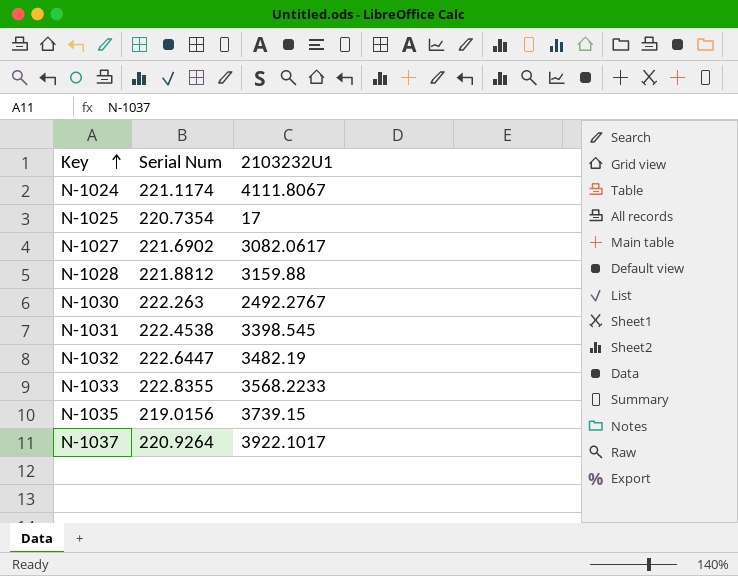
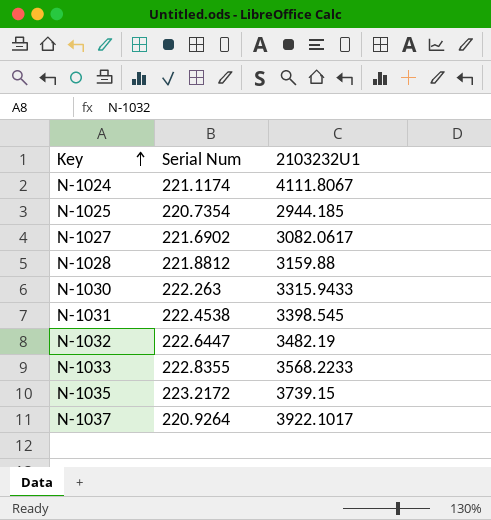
N-1025 | 2103232U1: 17 -> 2944.185
N-1030 | 2103232U1: 2492.2767 -> 3315.9433
N-1035 | Serial Num: 219.0156 -> 223.2172

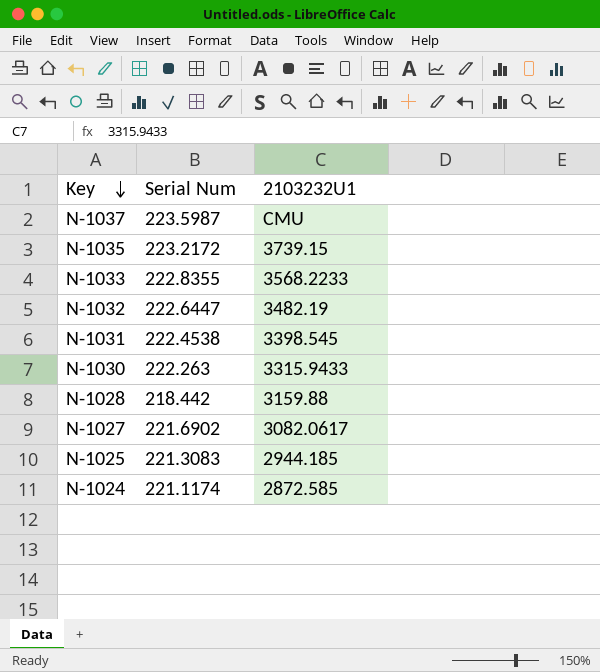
row order: Key ascending -> Key descending
N-1037 | Serial Num: 220.9264 -> 223.5987
N-1037 | 2103232U1: 3922.1017 -> CMU
N-1028 | Serial Num: 221.8812 -> 218.442
N-1025 | Serial Num: 220.7354 -> 221.3083
N-1024 | 2103232U1: 4111.8067 -> 2872.585

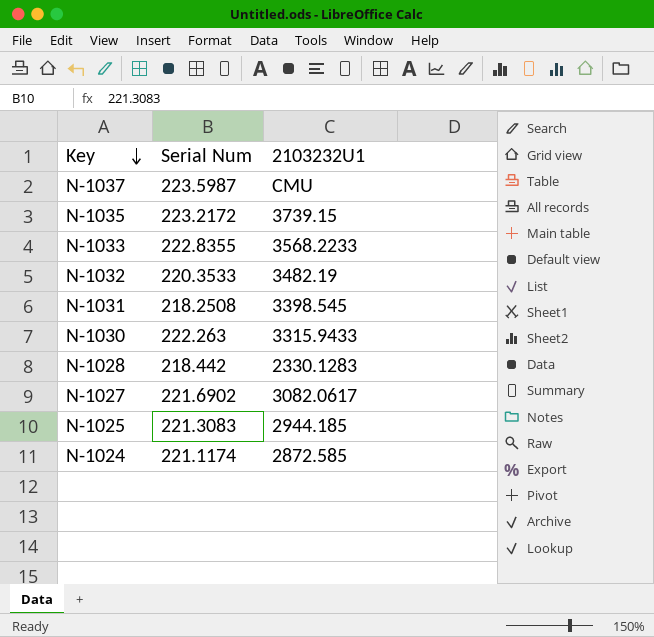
N-1032 | Serial Num: 222.6447 -> 220.3533
N-1031 | Serial Num: 222.4538 -> 218.2508
N-1028 | 2103232U1: 3159.88 -> 2330.1283

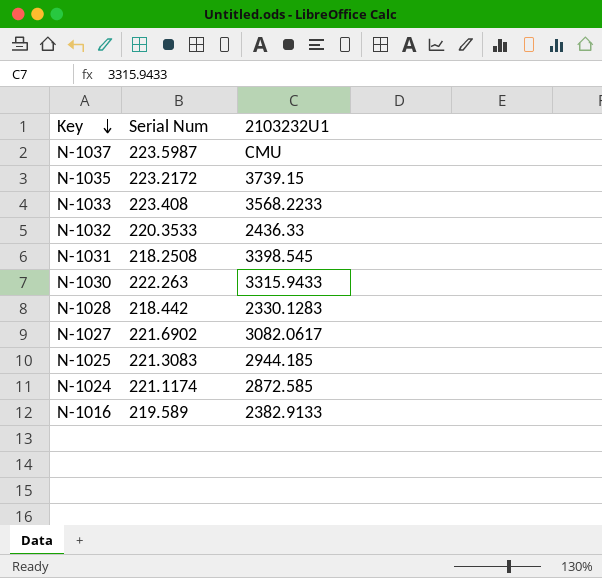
N-1033 | Serial Num: 222.8355 -> 223.408
N-1032 | 2103232U1: 3482.19 -> 2436.33
row N-1016: none -> 219.589 | 2382.9133

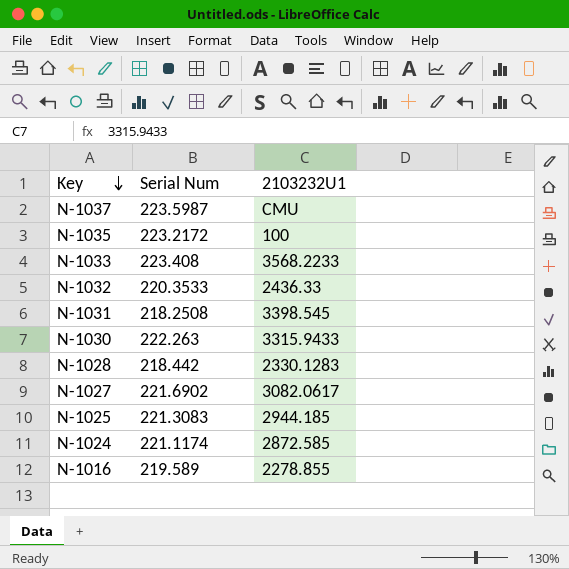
N-1035 | 2103232U1: 3739.15 -> 100
N-1016 | 2103232U1: 2382.9133 -> 2278.855

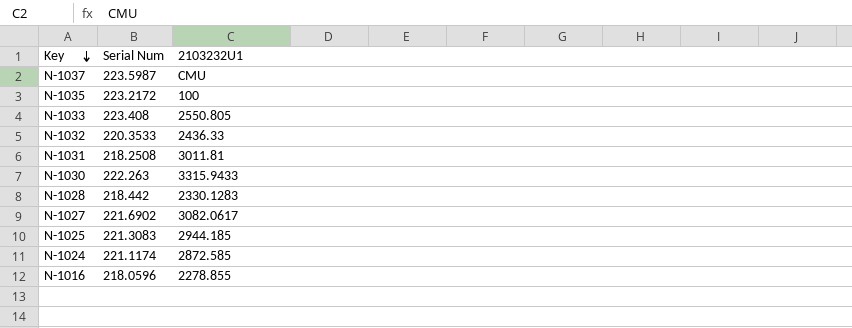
N-1033 | 2103232U1: 3568.2233 -> 2550.805
N-1031 | 2103232U1: 3398.545 -> 3011.81
N-1016 | Serial Num: 219.589 -> 218.0596

